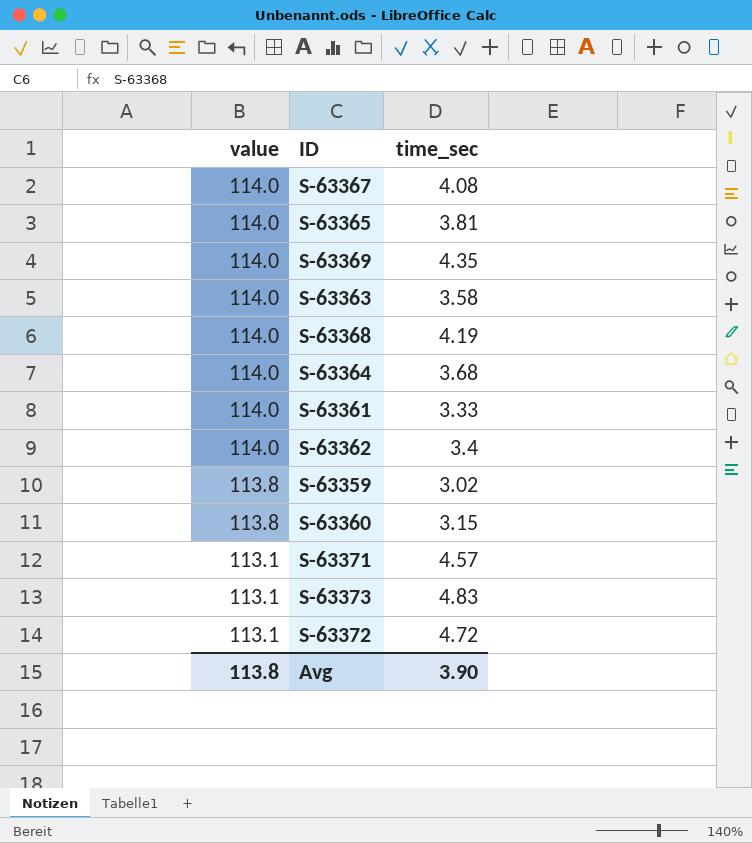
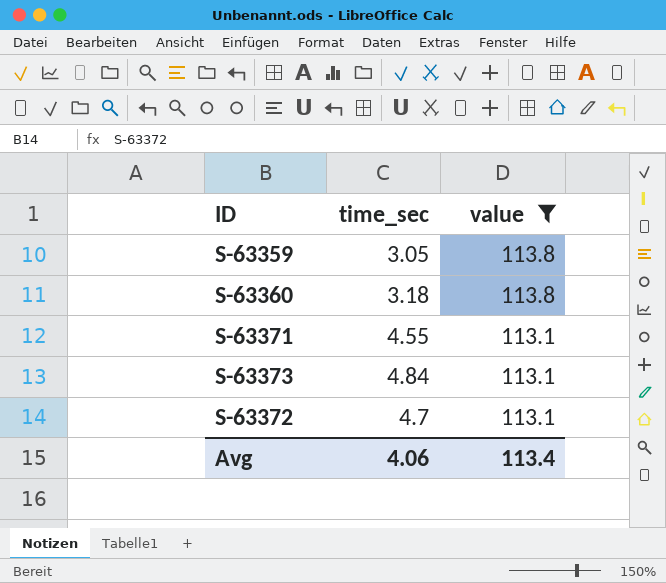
filter: none -> value != 114.0
column value | position: 1 -> 3
S-63359 | time_sec: 3.02 -> 3.05
S-63360 | time_sec: 3.15 -> 3.18
S-63371 | time_sec: 4.57 -> 4.55
S-63373 | time_sec: 4.83 -> 4.84
S-63372 | time_sec: 4.72 -> 4.7
Avg | time_sec: 3.90 -> 4.06
Avg | value: 113.8 -> 113.4

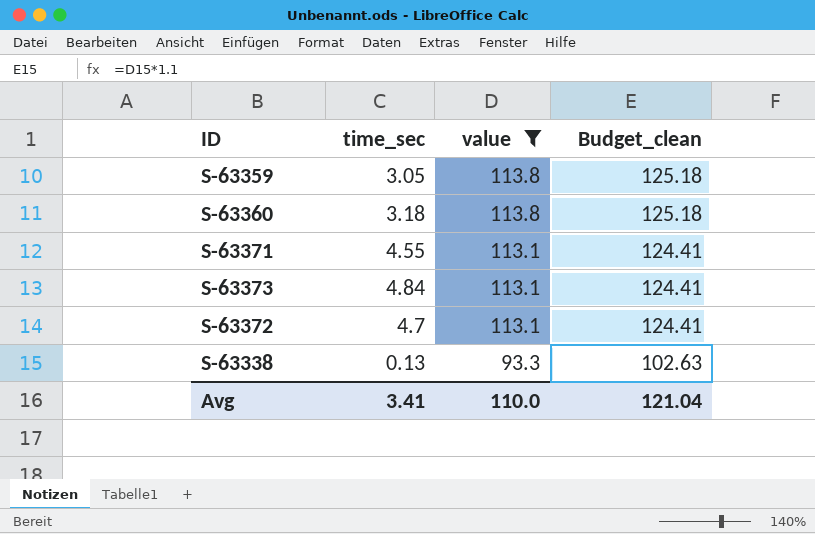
column Budget_clean | formula: none -> [value] * 1.1
row S-63338: none -> 0.13 | 93.3 | 102.63
Avg | time_sec: 4.06 -> 3.41
Avg | value: 113.4 -> 110.0

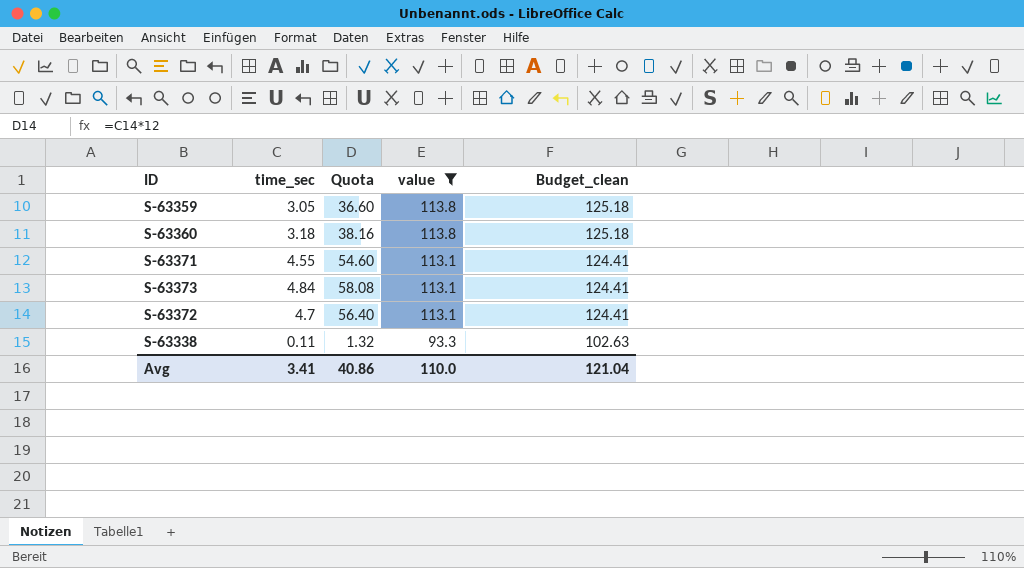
column Quota | formula: none -> [time_sec] * 12
S-63338 | time_sec: 0.13 -> 0.11

